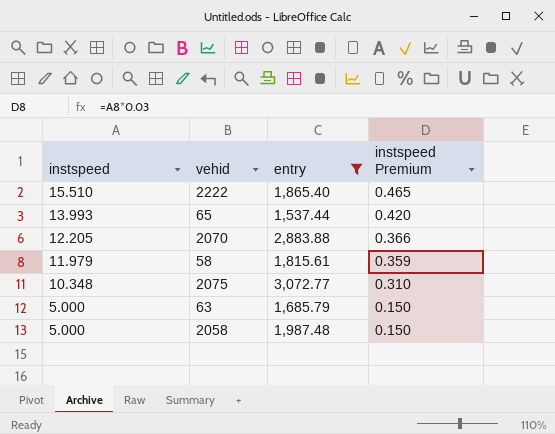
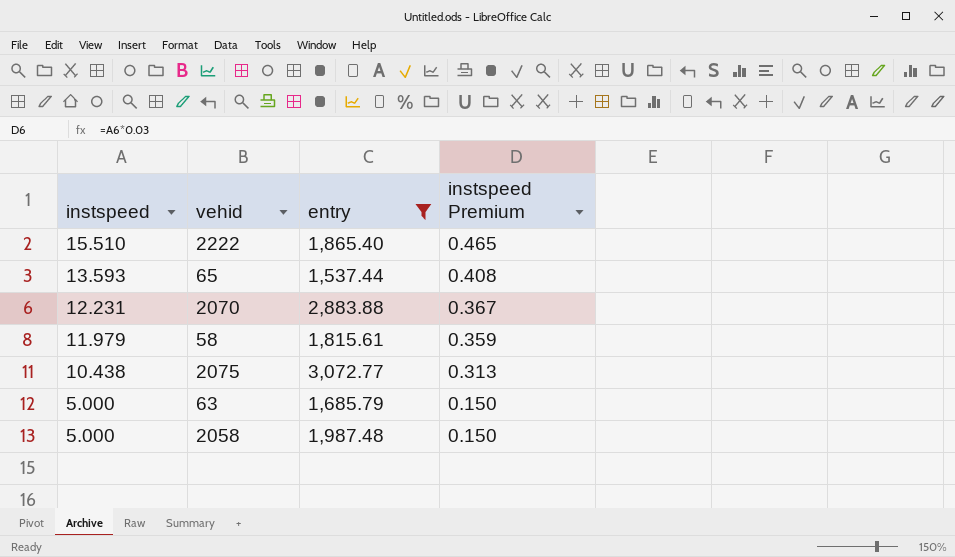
65 | instspeed: 13.993 -> 13.593
65 | instspeed Premium: 0.420 -> 0.408
2070 | instspeed: 12.205 -> 12.231
2070 | instspeed Premium: 0.366 -> 0.367
2075 | instspeed: 10.348 -> 10.438
2075 | instspeed Premium: 0.310 -> 0.313

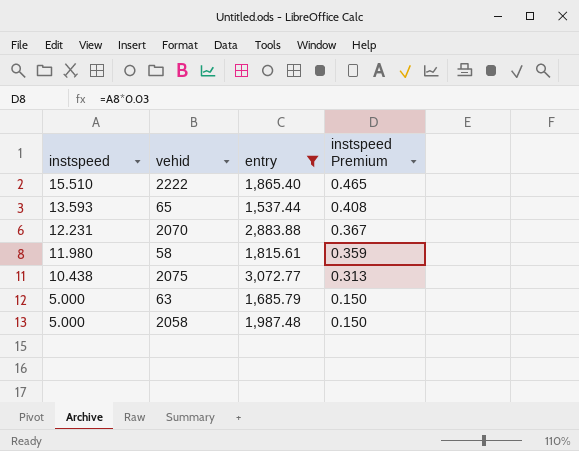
58 | instspeed: 11.979 -> 11.980

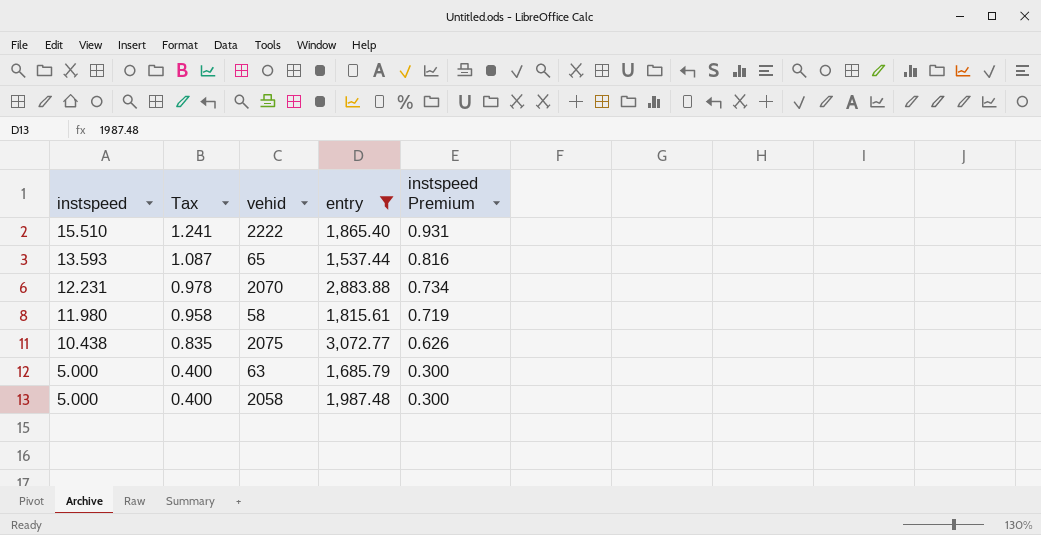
column Tax | formula: none -> [instspeed] * 0.08
column instspeed Premium | formula: [instspeed] * 0.03 -> [instspeed] * 0.06

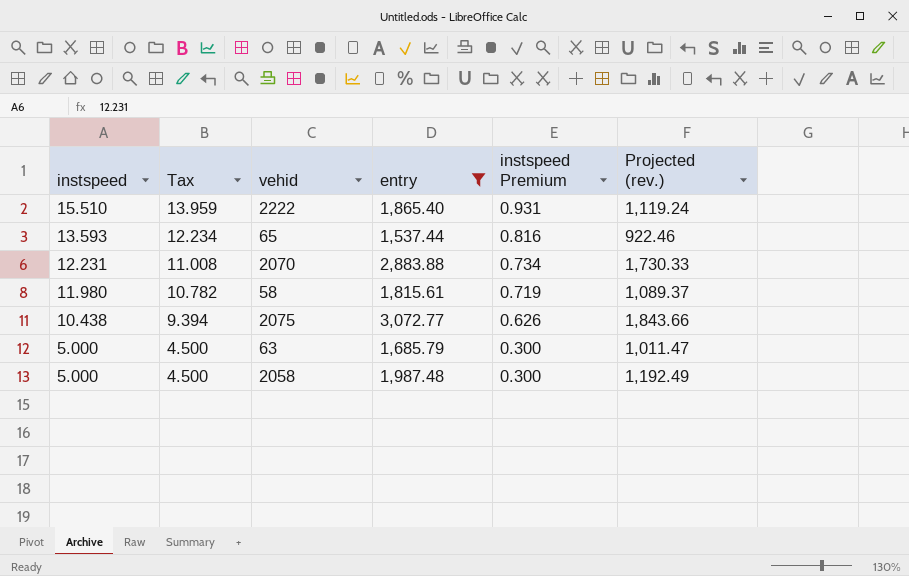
column Tax | formula: [instspeed] * 0.08 -> [instspeed] * 0.9
column Projected (rev.) | formula: none -> [entry] * 0.6

